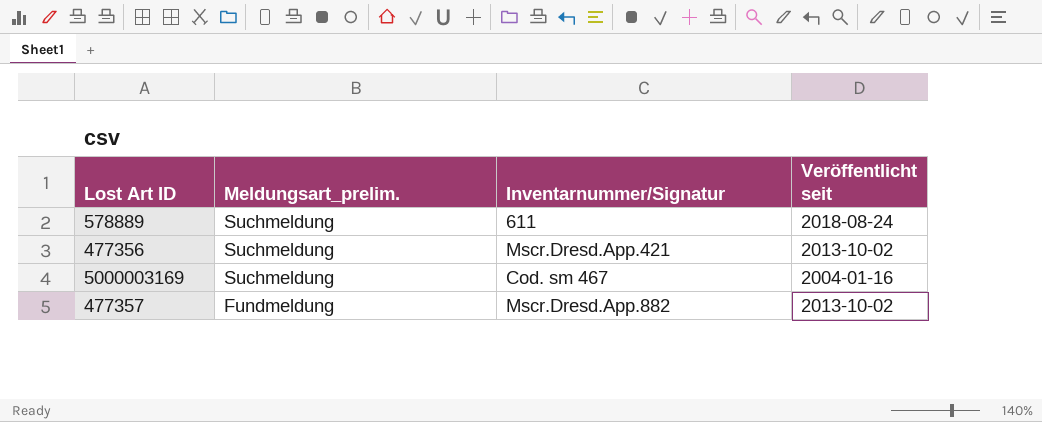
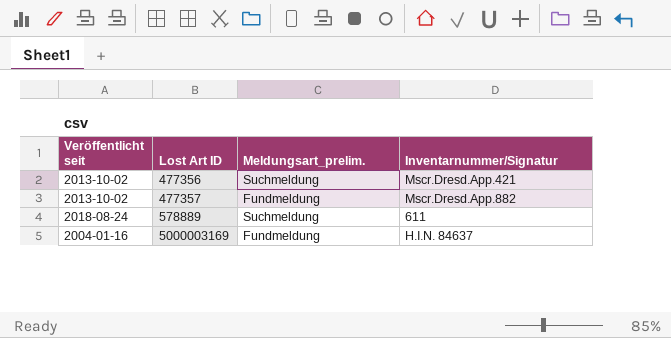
row order: Meldungsart_prelim. descending -> Lost Art ID ascending
column Veröffentlicht seit | position: 4 -> 1
5000003169 | Meldungsart_prelim.: Suchmeldung -> Fundmeldung
5000003169 | Inventarnummer/Signatur: Cod. sm 467 -> H.I.N. 84637

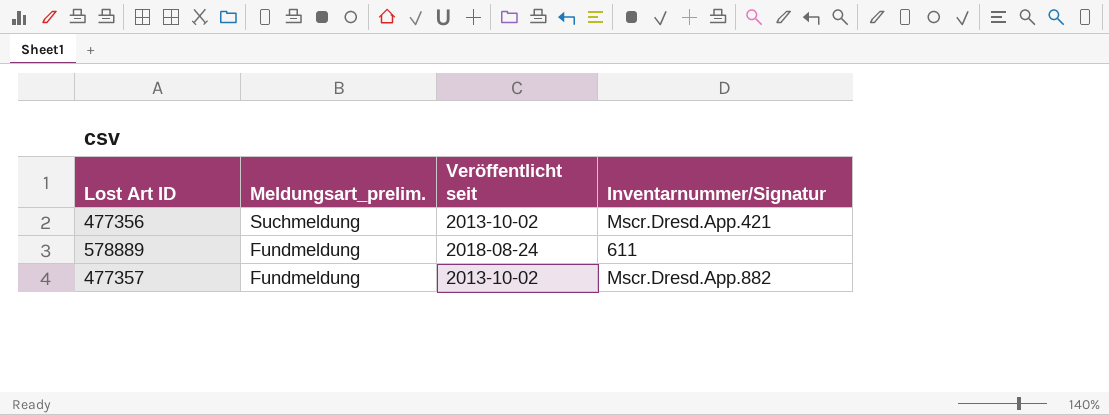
row order: Lost Art ID ascending -> Meldungsart_prelim. descending
column Veröffentlicht seit | position: 1 -> 3
row 5000003169: 2004-01-16 | Fundmeldung | H.I.N. 84637 -> none
578889 | Meldungsart_prelim.: Suchmeldung -> Fundmeldung

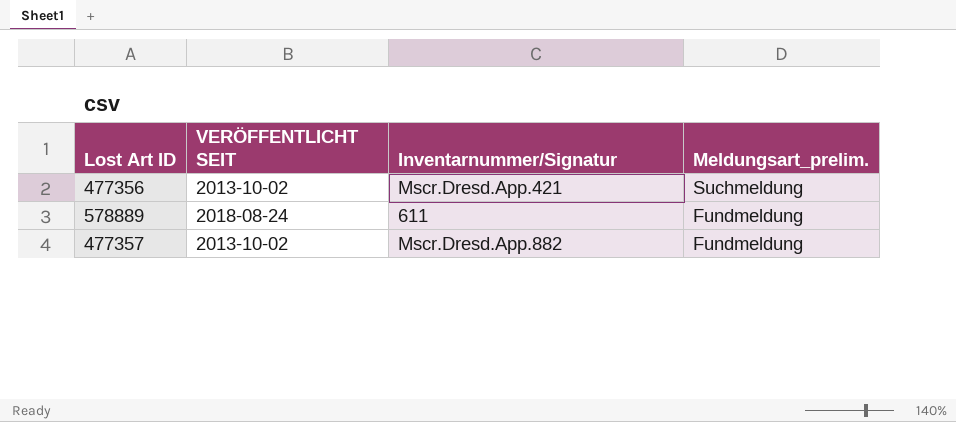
column name: Veröffentlicht seit -> VERÖFFENTLICHT SEIT
column Meldungsart_prelim. | position: 2 -> 4

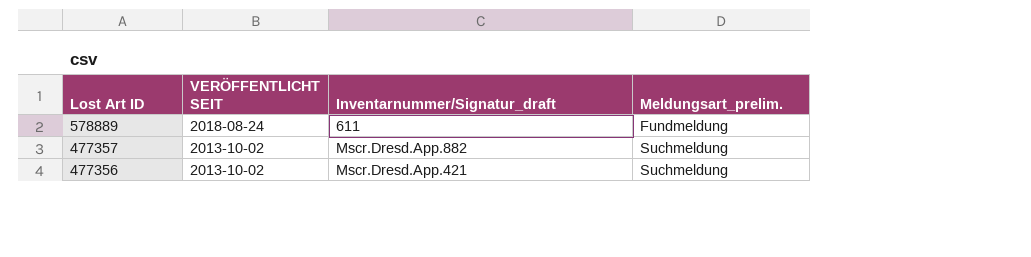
row order: Meldungsart_prelim. descending -> Lost Art ID descending
column name: Inventarnummer/Signatur -> Inventarnummer/Signatur_draft
477357 | Meldungsart_prelim.: Fundmeldung -> Suchmeldung

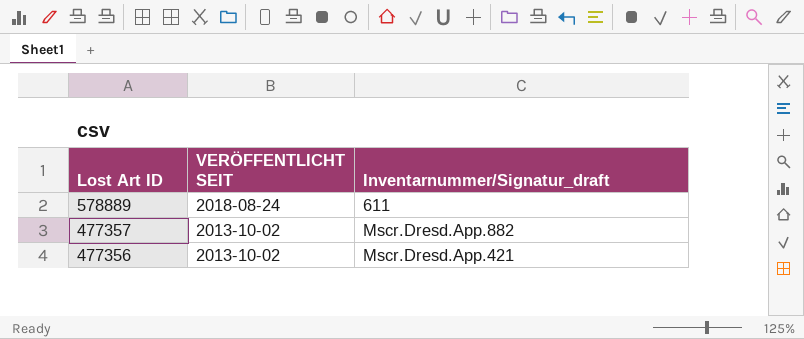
column Meldungsart_prelim. | position: 4 -> none

